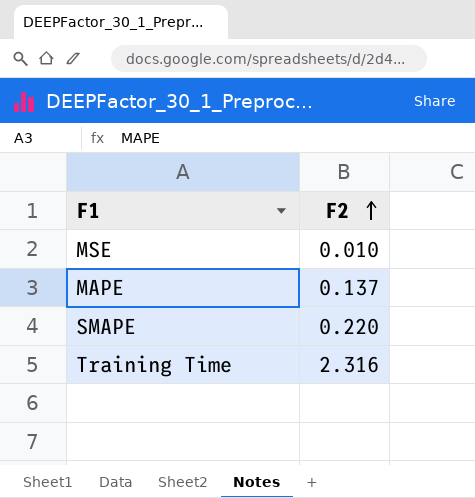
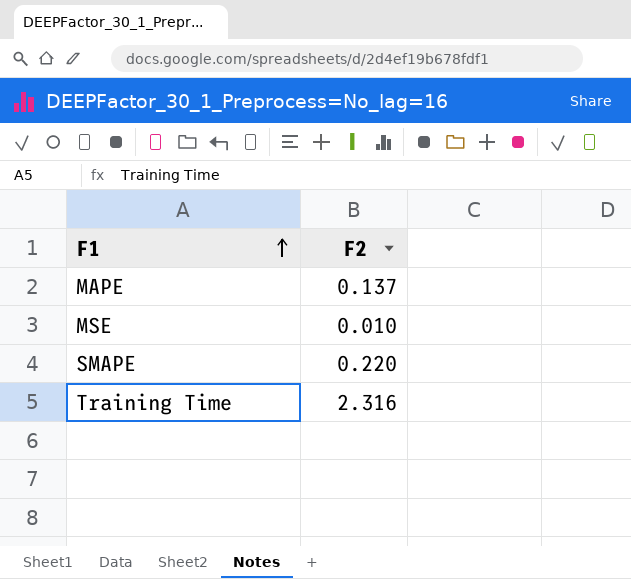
row order: F2 ascending -> F1 ascending

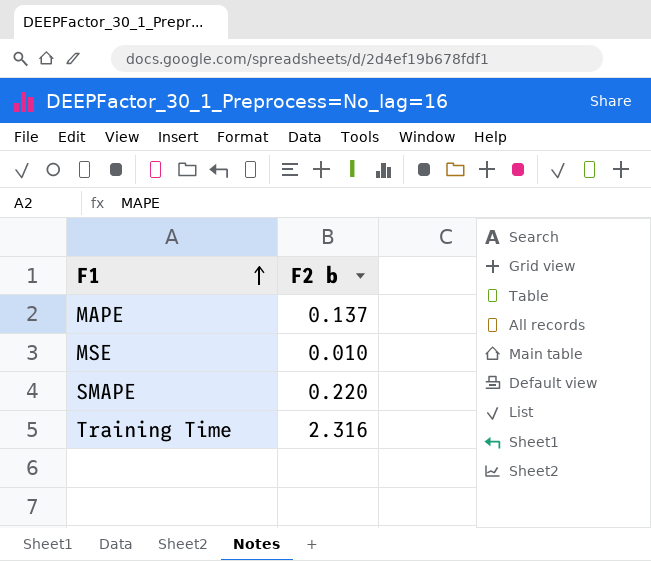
column name: F2 -> F2 b

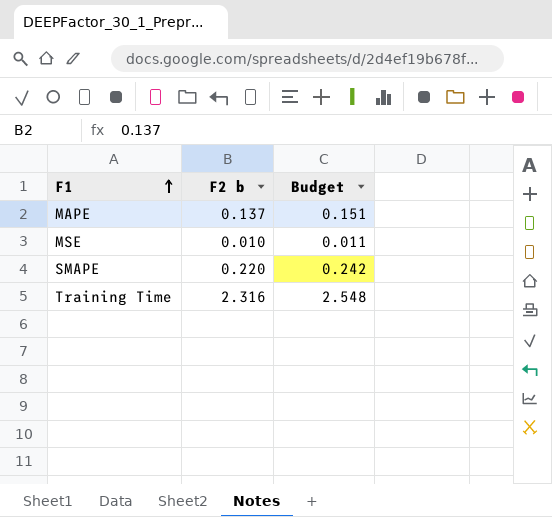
column Budget | formula: none -> [F2 b] * 1.1

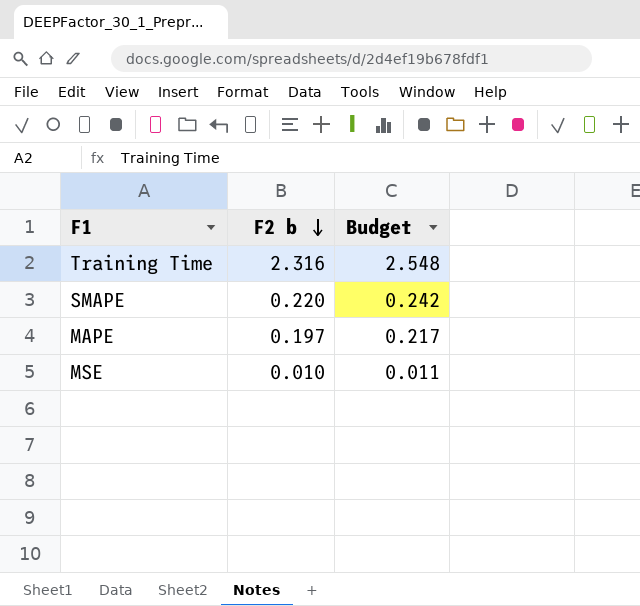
row order: F1 ascending -> F2 b descending
MAPE | F2 b: 0.137 -> 0.197
MAPE | Budget: 0.151 -> 0.217

